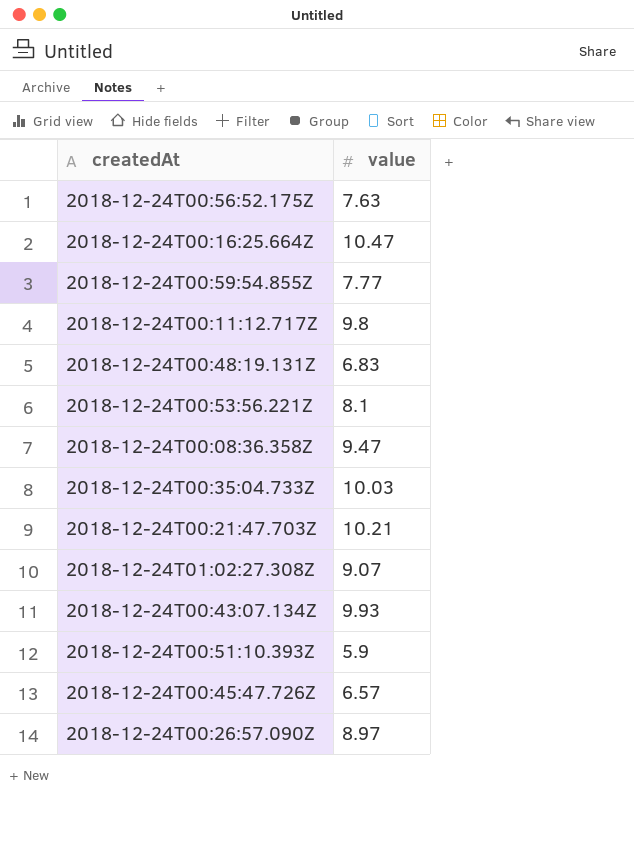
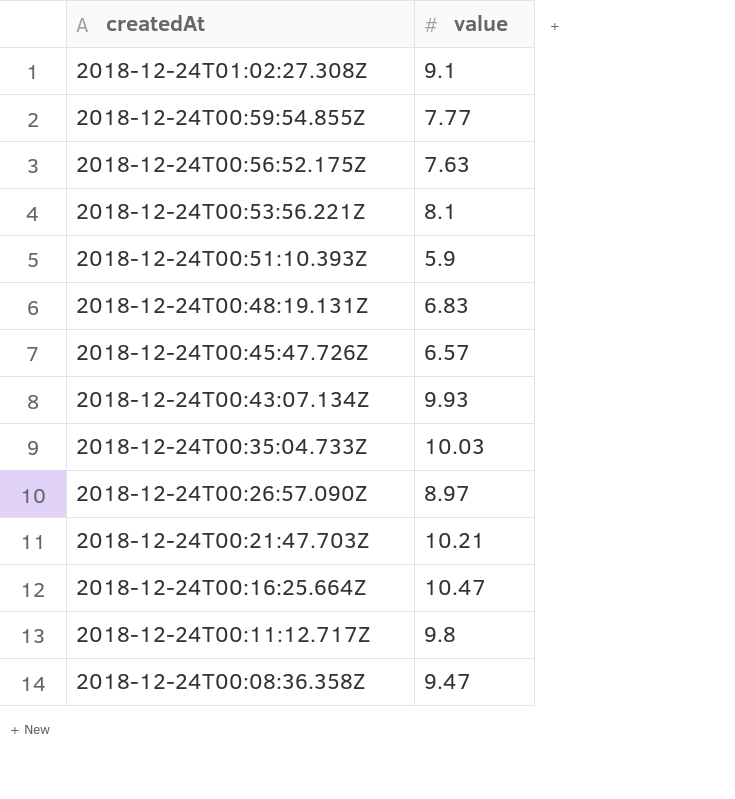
row order: none -> createdAt descending
2018-12-24T01:02:27.308Z | value: 9.07 -> 9.1

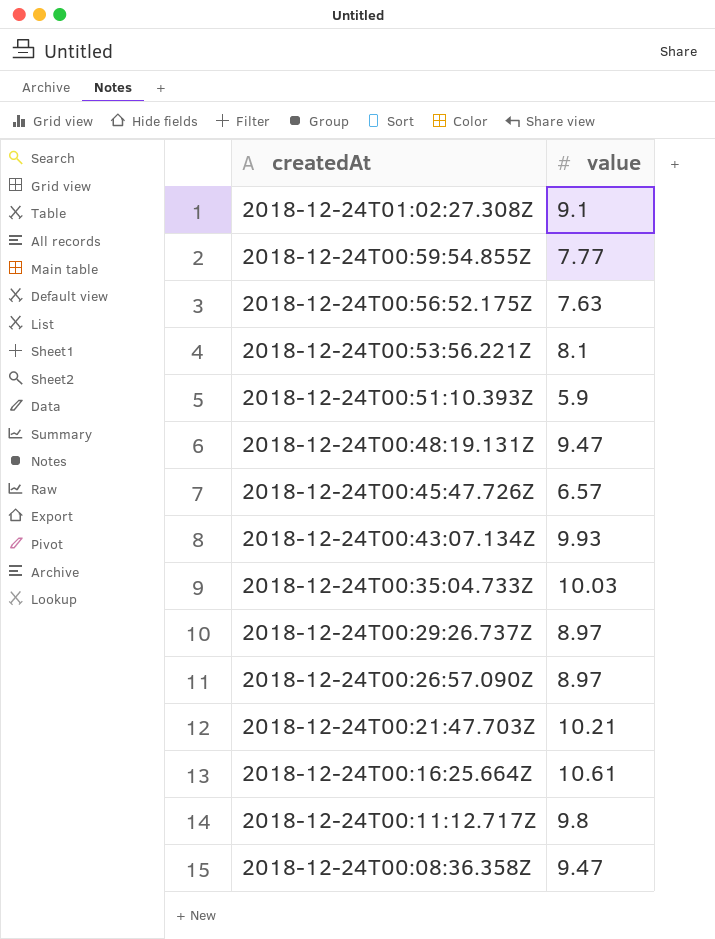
2018-12-24T00:48:19.131Z | value: 6.83 -> 9.47
row 2018-12-24T00:29:26.737Z: none -> 8.97
2018-12-24T00:16:25.664Z | value: 10.47 -> 10.61

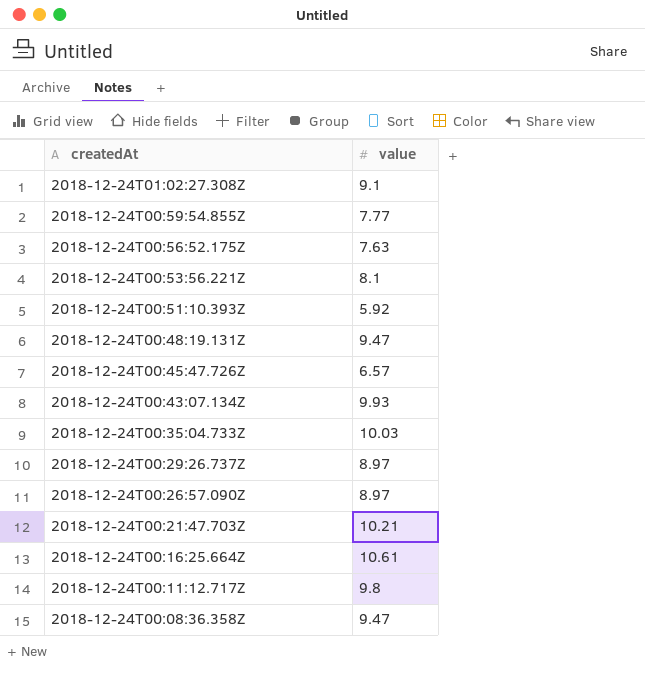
2018-12-24T00:51:10.393Z | value: 5.9 -> 5.92

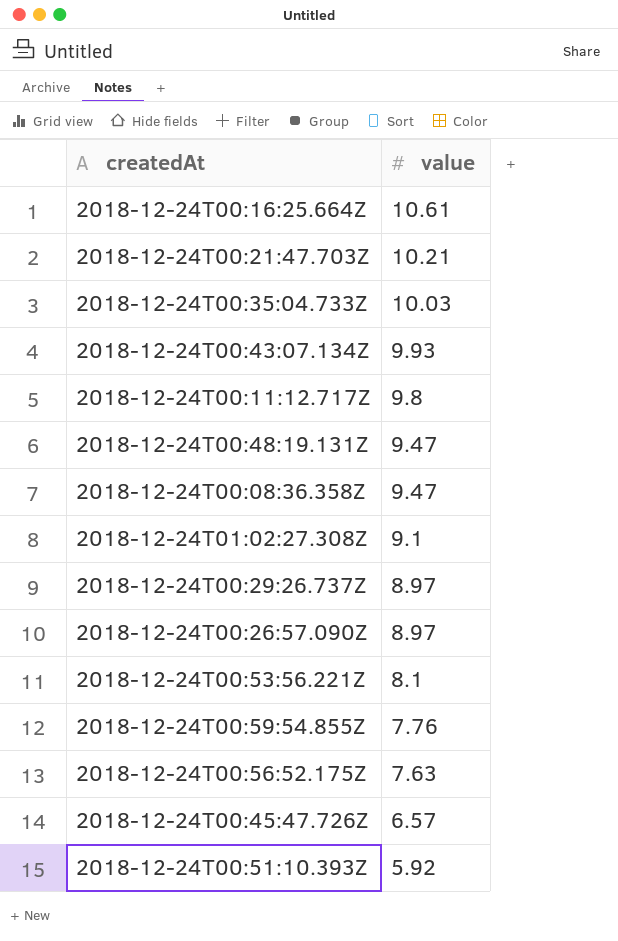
row order: createdAt descending -> value descending
2018-12-24T00:59:54.855Z | value: 7.77 -> 7.76

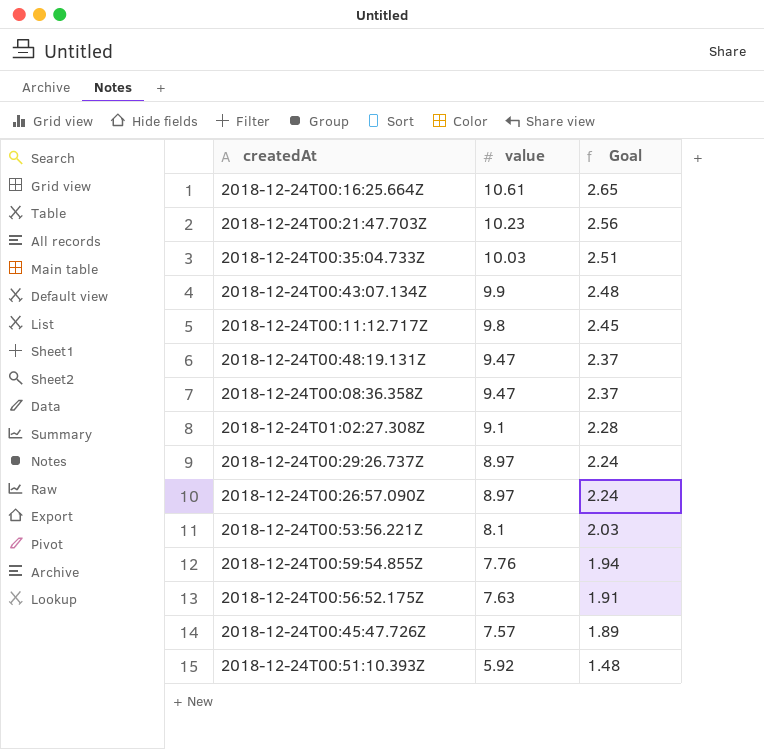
column Goal | formula: none -> [value] * 0.25
2018-12-24T00:21:47.703Z | value: 10.21 -> 10.23
2018-12-24T00:43:07.134Z | value: 9.93 -> 9.9
2018-12-24T00:45:47.726Z | value: 6.57 -> 7.57

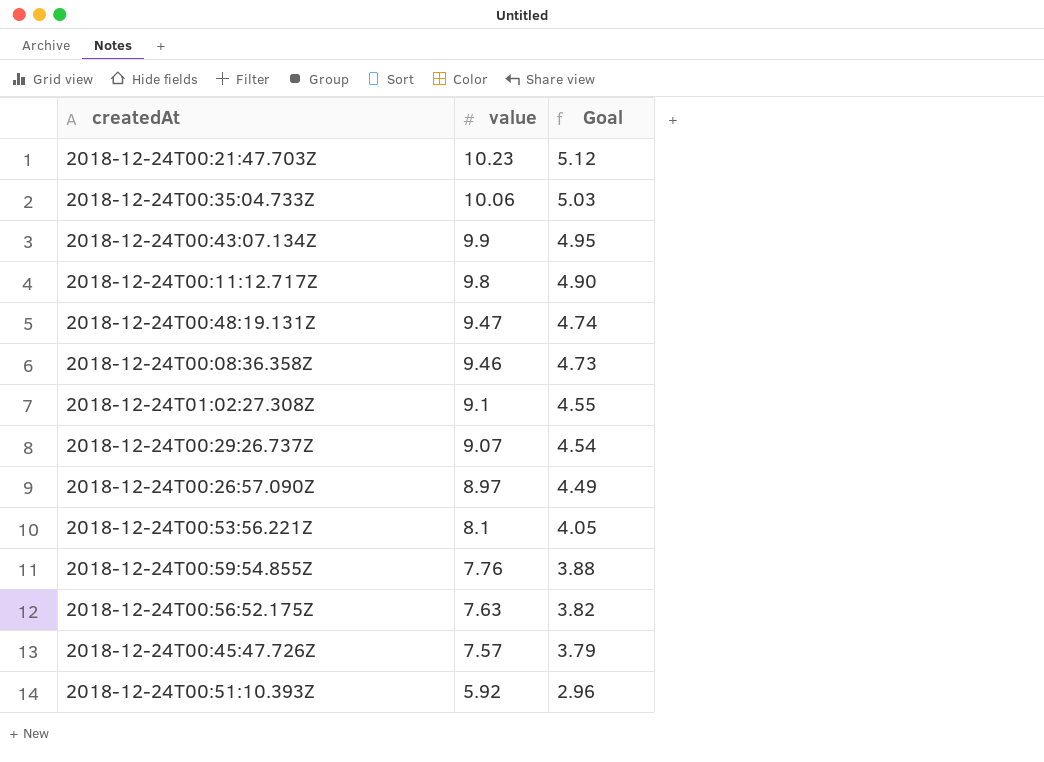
column Goal | formula: [value] * 0.25 -> [value] * 0.5
row 2018-12-24T00:16:25.664Z: 10.61 | 2.65 -> none
2018-12-24T00:35:04.733Z | value: 10.03 -> 10.06
2018-12-24T00:08:36.358Z | value: 9.47 -> 9.46
2018-12-24T00:29:26.737Z | value: 8.97 -> 9.07

